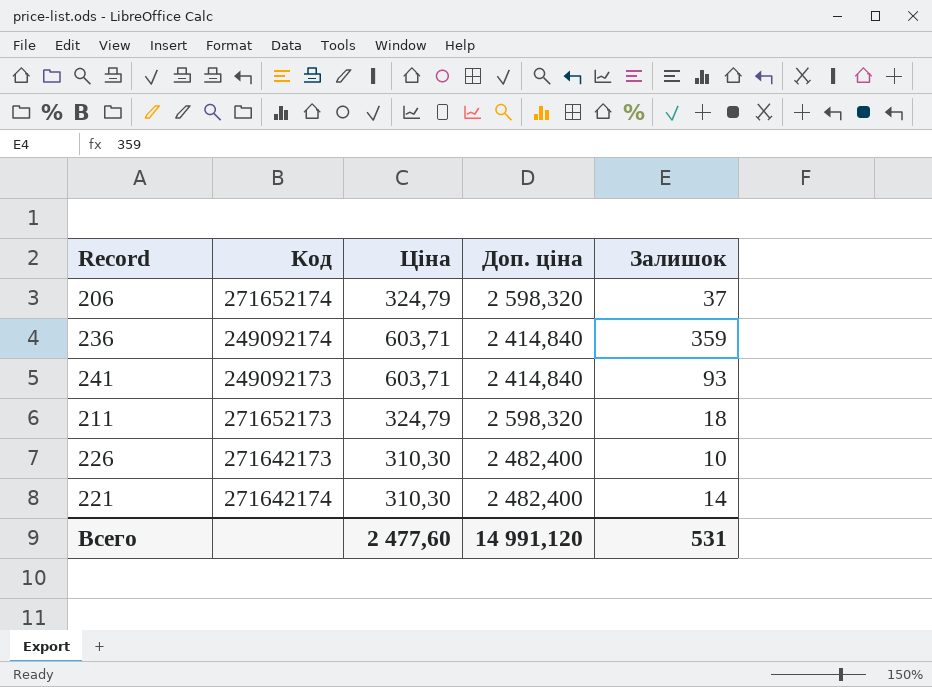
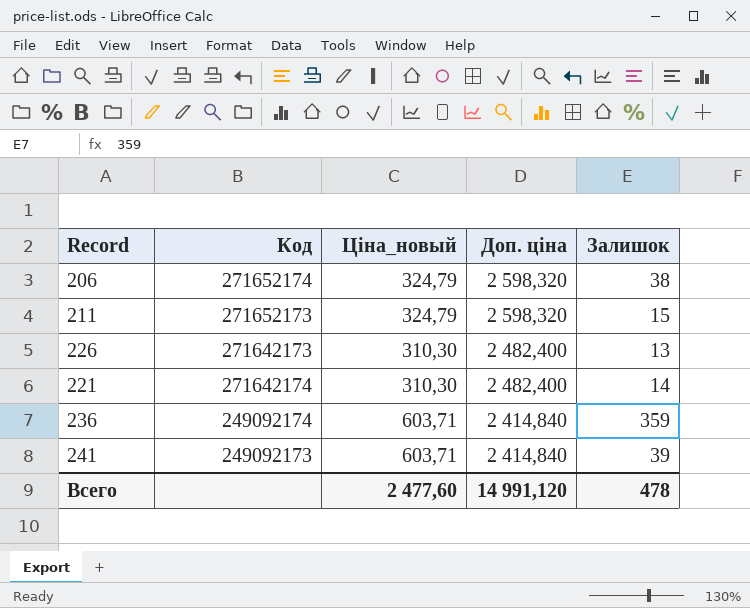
row order: none -> Доп. ціна descending
column name: Ціна -> Ціна_новый
206 | Залишок: 37 -> 38
211 | Залишок: 18 -> 15
226 | Залишок: 10 -> 13
241 | Залишок: 93 -> 39
Всего | Залишок: 531 -> 478

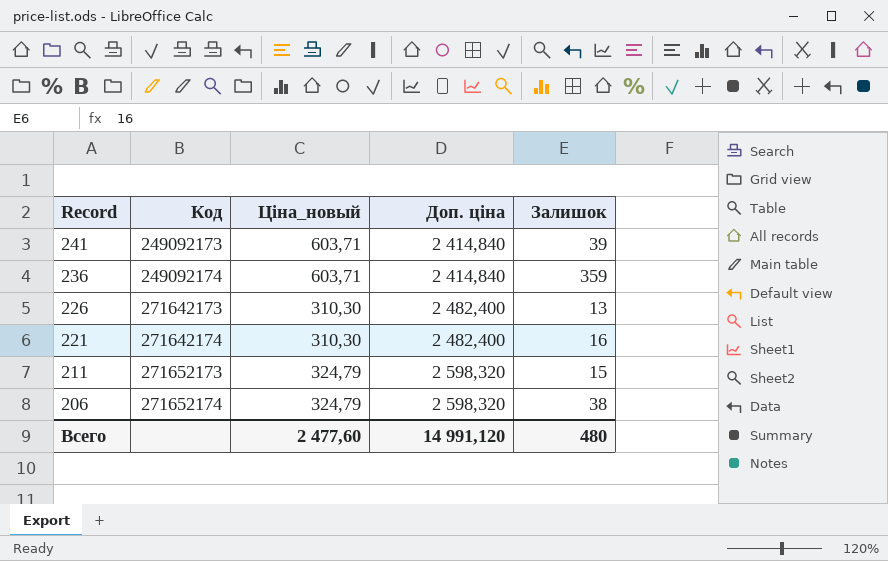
row order: Доп. ціна descending -> Record descending
221 | Залишок: 14 -> 16
Всего | Залишок: 478 -> 480

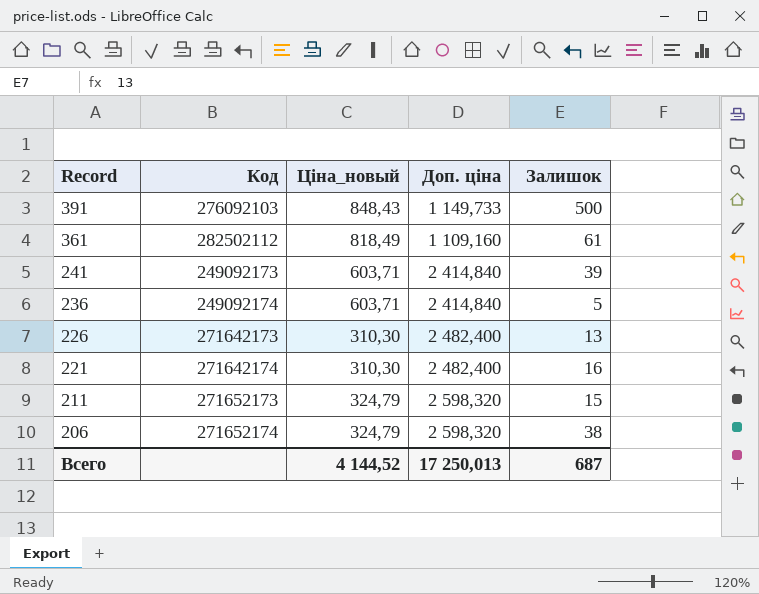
row 391: none -> 276092103 | 848,43 | 1 149,733 | 500
row 361: none -> 282502112 | 818,49 | 1 109,160 | 61
236 | Залишок: 359 -> 5
Всего | Ціна_новый: 2 477,60 -> 4 144,52
Всего | Доп. ціна: 14 991,120 -> 17 250,013
Всего | Залишок: 480 -> 687

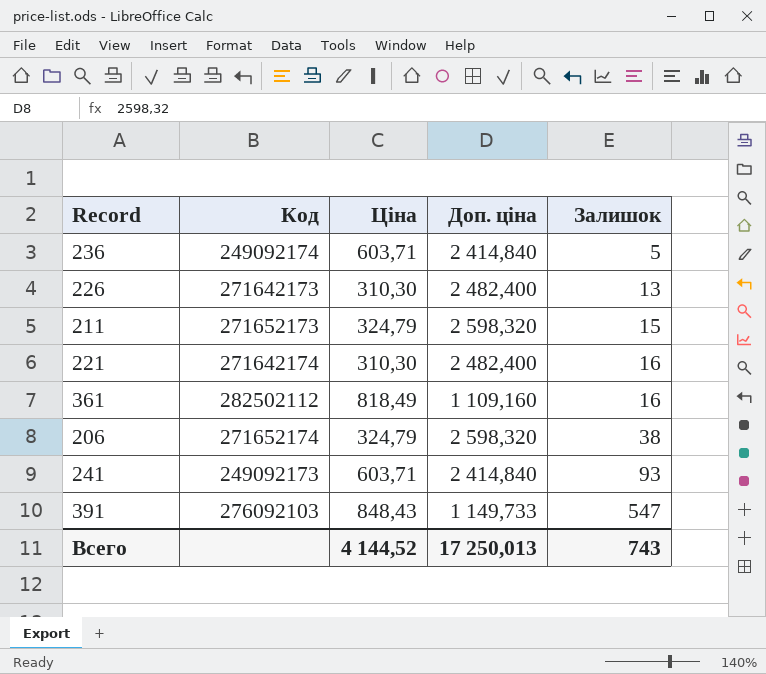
row order: Record descending -> Залишок ascending
column name: Ціна_новый -> Ціна
361 | Залишок: 61 -> 16
241 | Залишок: 39 -> 93
391 | Залишок: 500 -> 547
Всего | Залишок: 687 -> 743

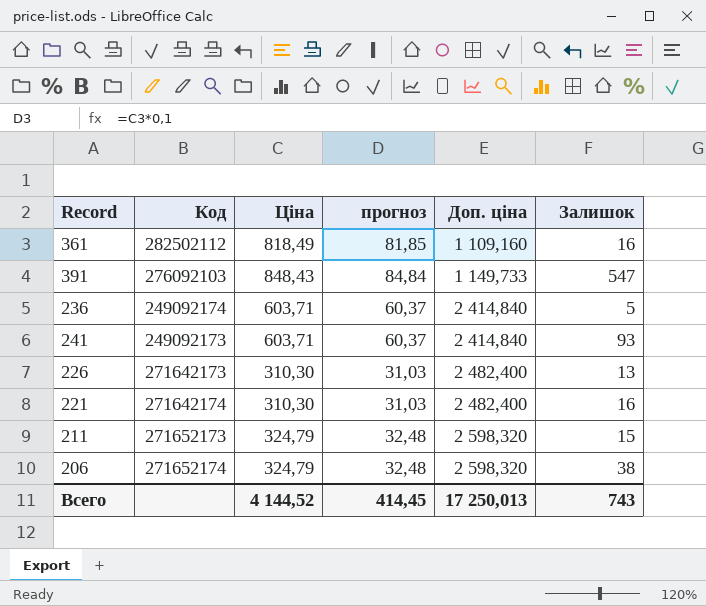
row order: Залишок ascending -> Доп. ціна ascending
column прогноз | formula: none -> [Ціна] * 0,1

